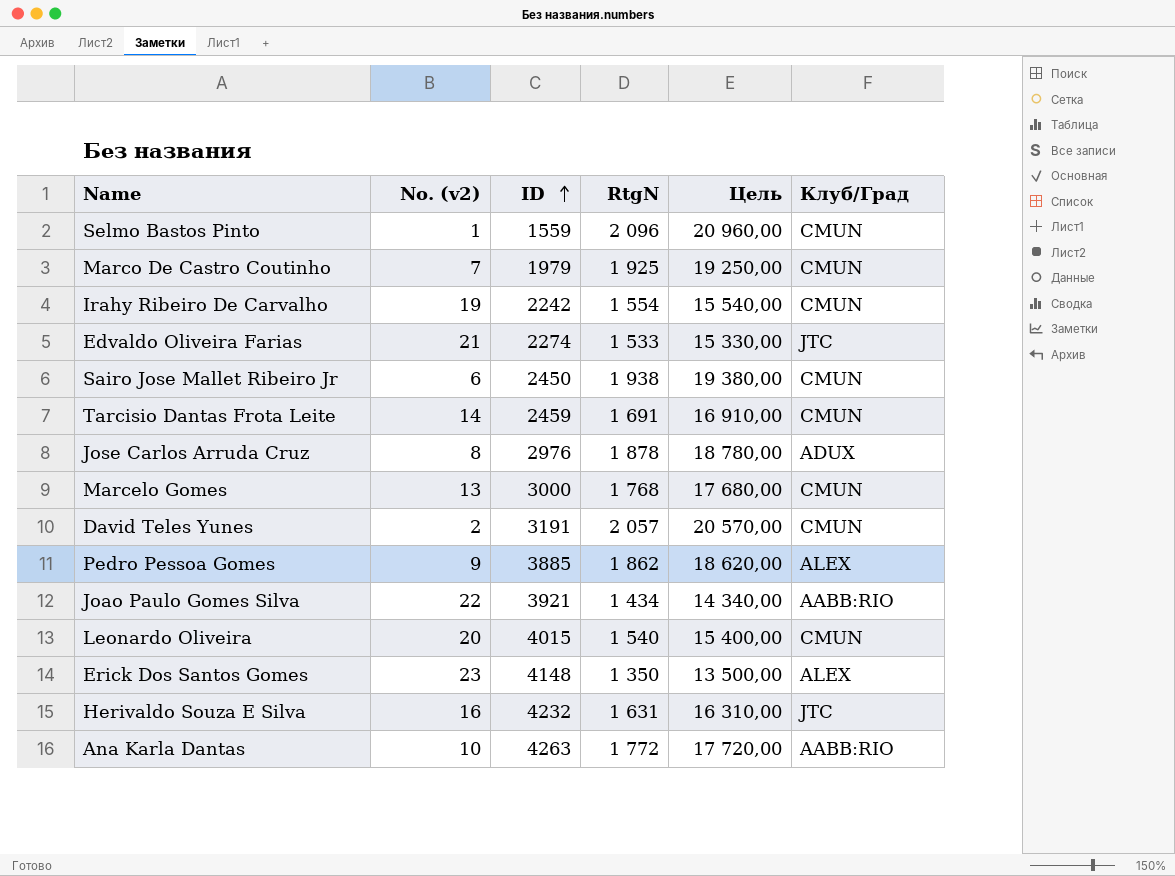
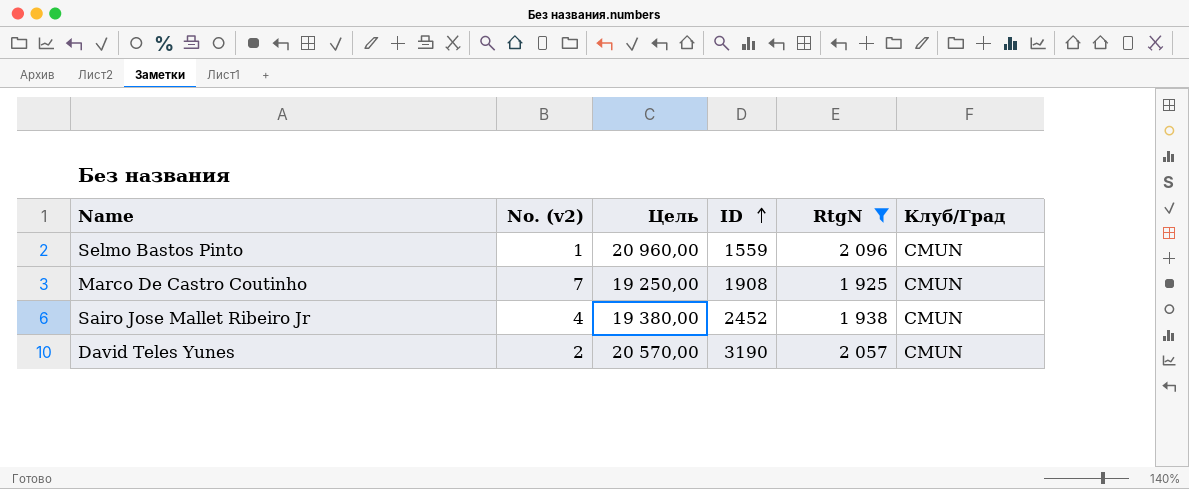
filter: none -> RtgN >= 1 925
column Цель | position: 5 -> 3
Marco De Castro Coutinho | ID: 1979 -> 1908
Sairo Jose Mallet Ribeiro Jr | No. (v2): 6 -> 4
Sairo Jose Mallet Ribeiro Jr | ID: 2450 -> 2452
David Teles Yunes | ID: 3191 -> 3190

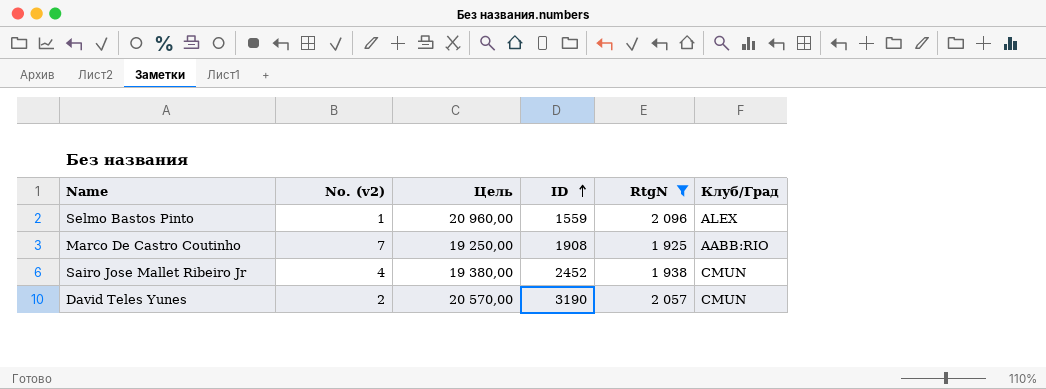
Selmo Bastos Pinto | Клуб/Град: CMUN -> ALEX
Marco De Castro Coutinho | Клуб/Град: CMUN -> AABB:RIO

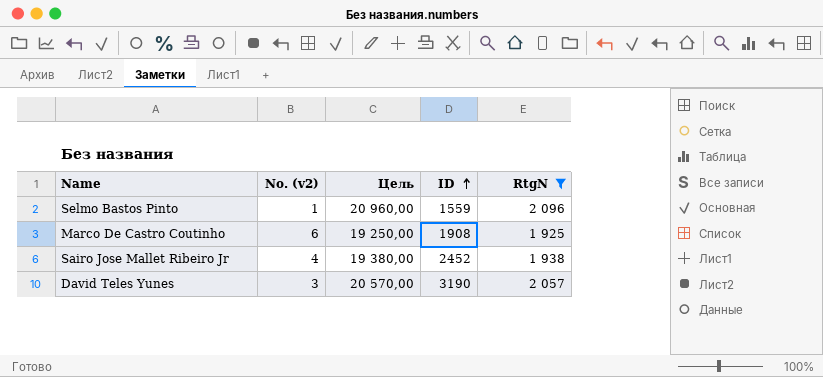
column Клуб/Град | position: 6 -> none
Marco De Castro Coutinho | No. (v2): 7 -> 6
David Teles Yunes | No. (v2): 2 -> 3

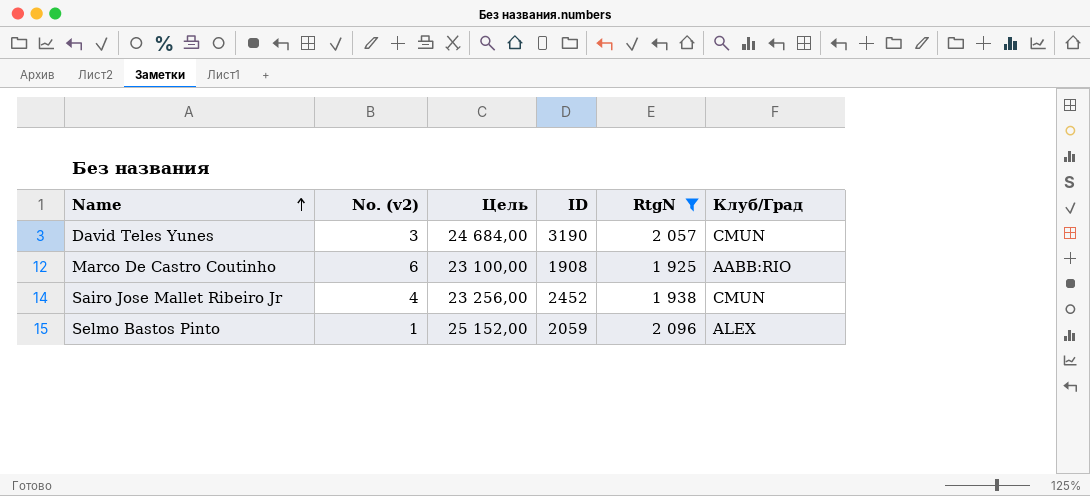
row order: ID ascending -> Name ascending
column Цель | formula: [RtgN] * 10 -> [RtgN] * 12
column Клуб/Град | position: none -> 6
Selmo Bastos Pinto | ID: 1559 -> 2059

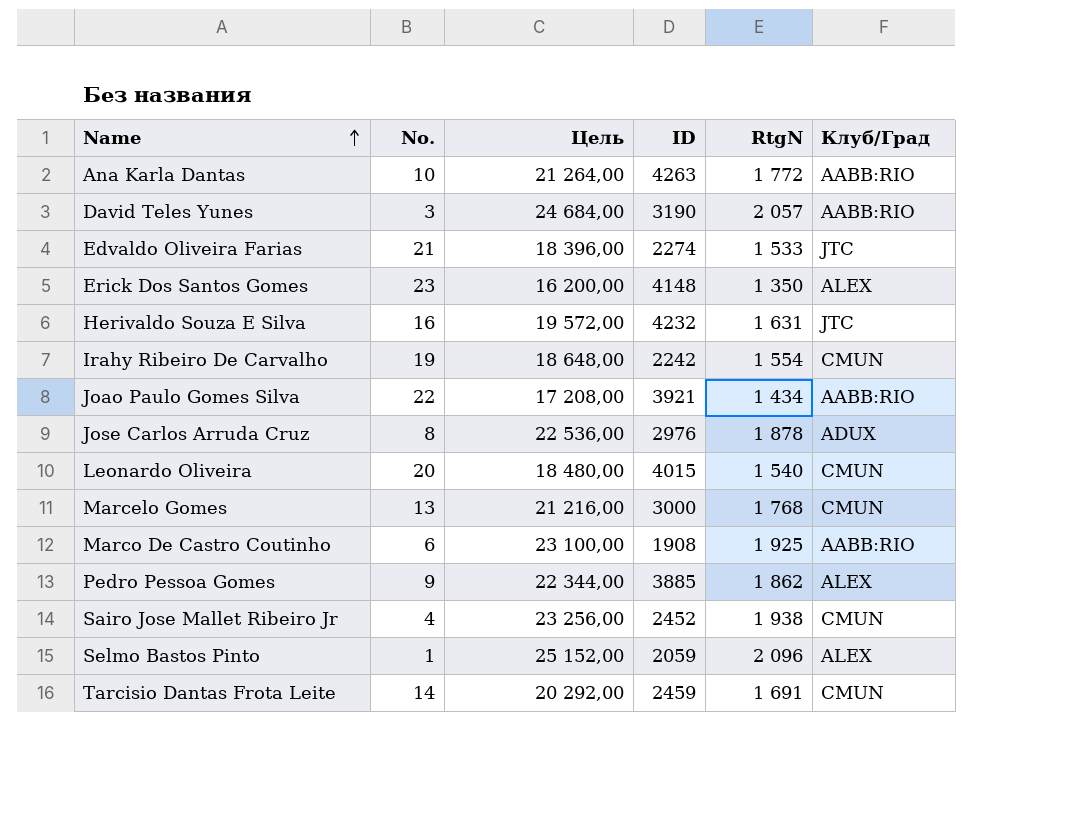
filter: RtgN >= 1 925 -> none
column name: No. (v2) -> No.
David Teles Yunes | Клуб/Град: CMUN -> AABB:RIO

